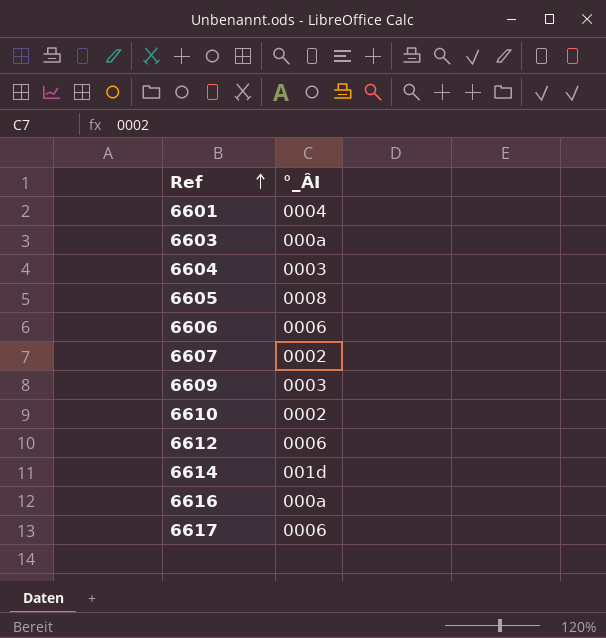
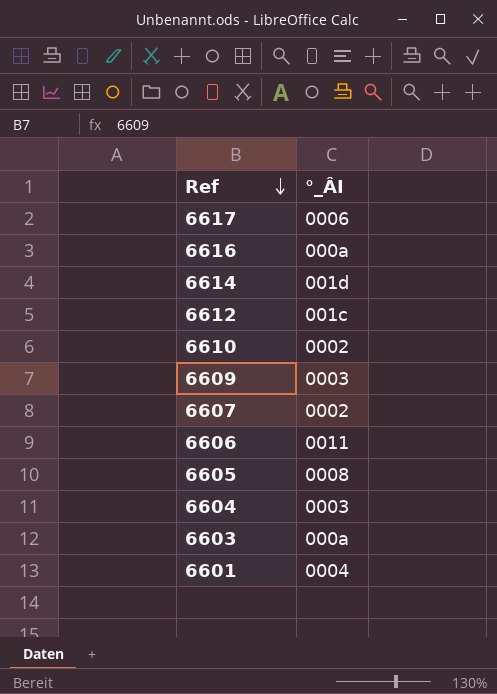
row order: Ref ascending -> Ref descending
6612 | °_ÂI: 0006 -> 001c
6606 | °_ÂI: 0006 -> 0011

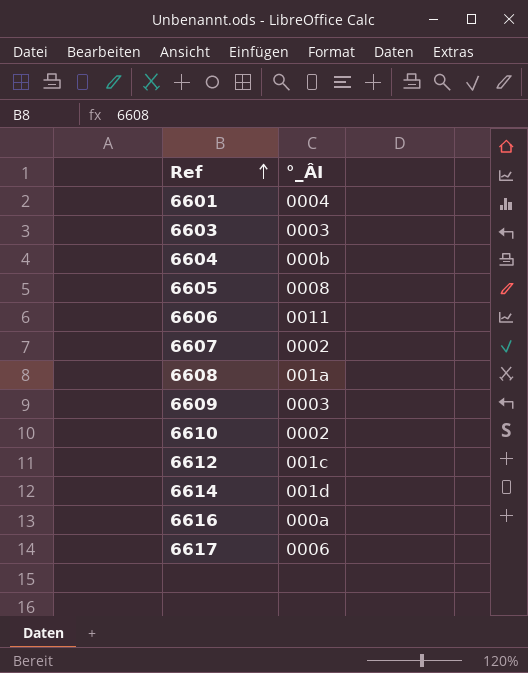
row order: Ref descending -> Ref ascending
6603 | °_ÂI: 000a -> 0003
6604 | °_ÂI: 0003 -> 000b
row 6608: none -> 001a

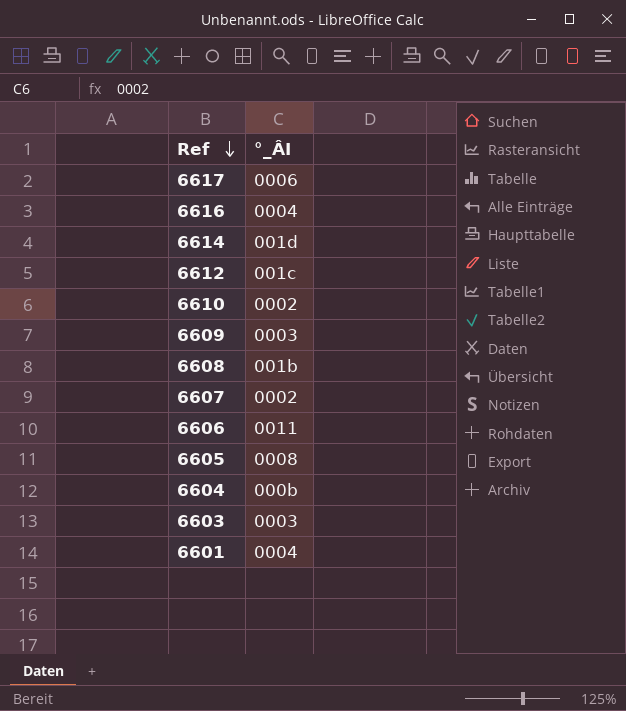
row order: Ref ascending -> Ref descending
6616 | °_ÂI: 000a -> 0004
6608 | °_ÂI: 001a -> 001b

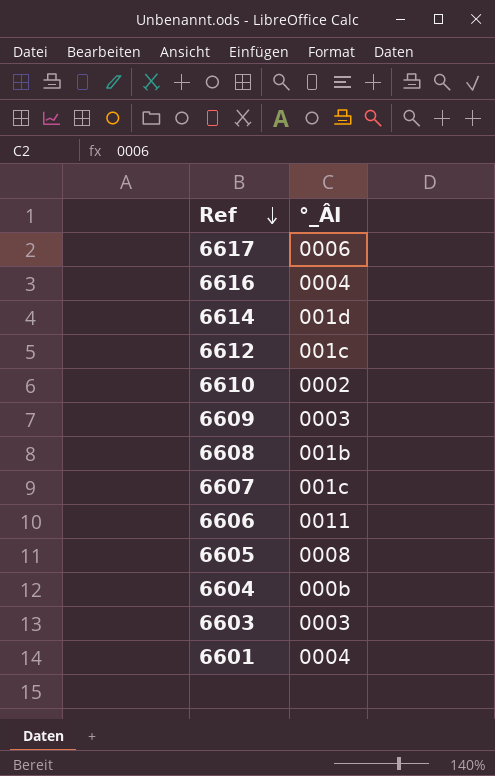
6607 | °_ÂI: 0002 -> 001c

